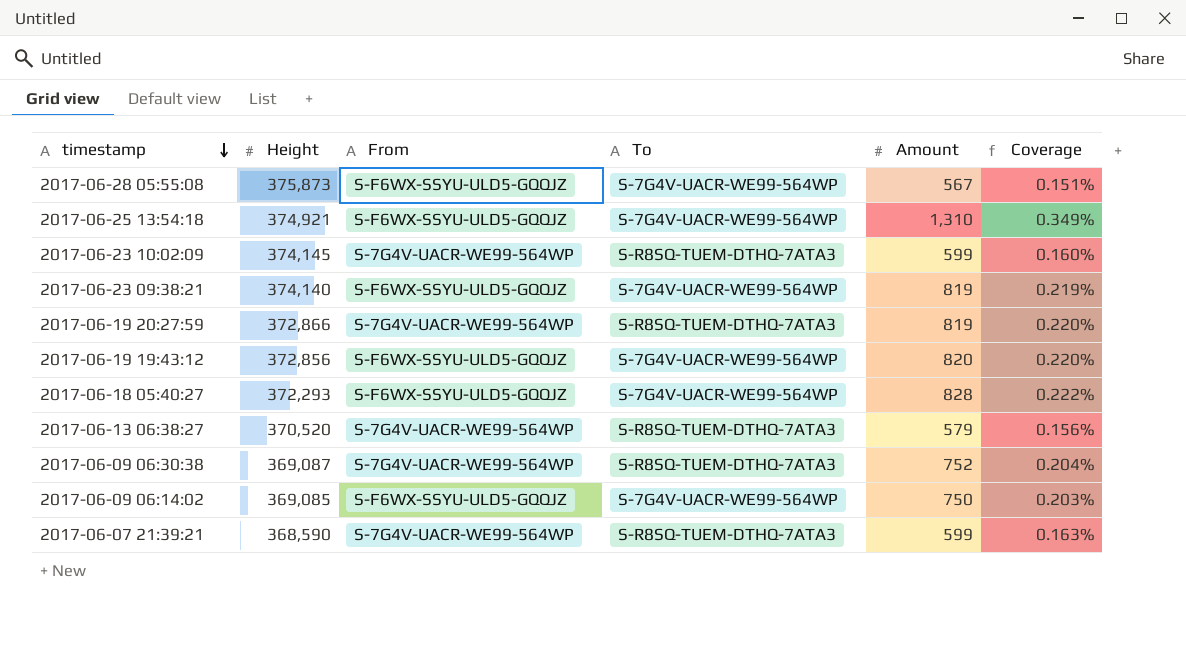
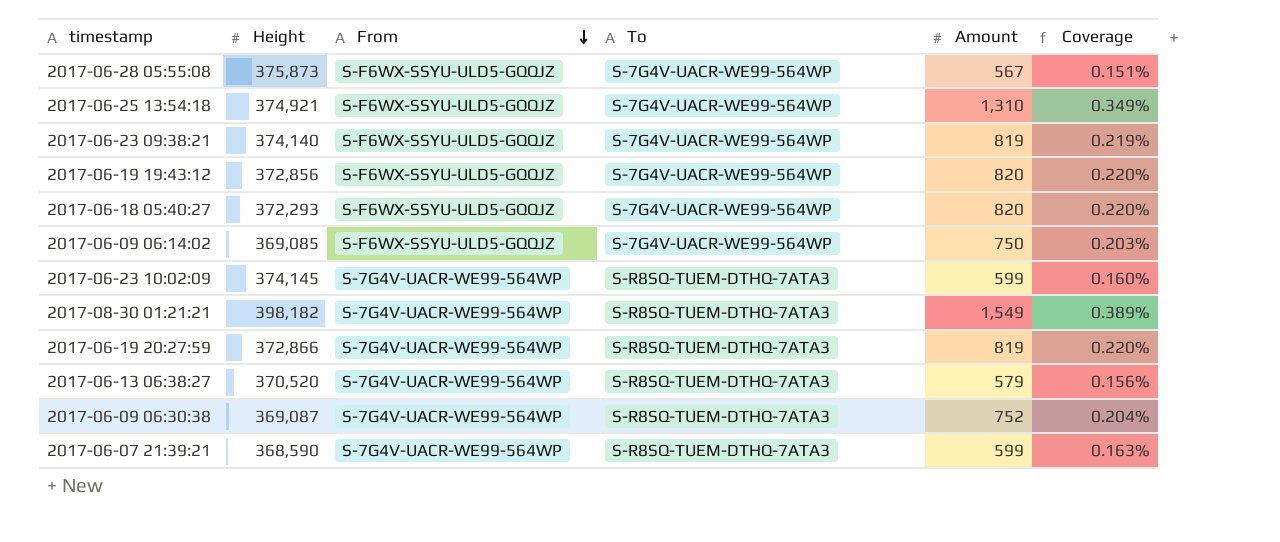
row order: timestamp descending -> From descending
2017-06-18 05:40:27 | Amount: 828 -> 820
2017-06-18 05:40:27 | Coverage: 0.222% -> 0.220%
row 2017-08-30 01:21:21: none -> 398,182 | S-7G4V-UACR-WE99-564WP | S-R8SQ-TUEM-DTHQ-7ATA3 | 1,549 | 0.389%

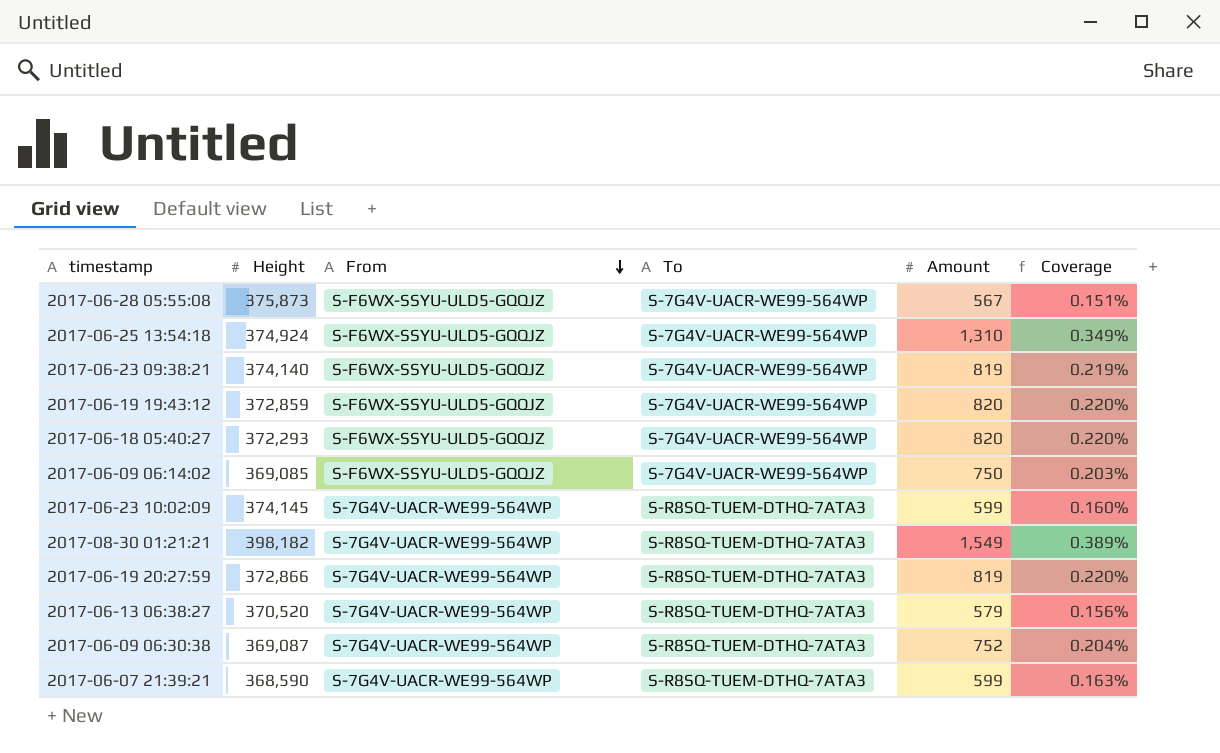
2017-06-25 13:54:18 | Height: 374,921 -> 374,924
2017-06-19 19:43:12 | Height: 372,856 -> 372,859

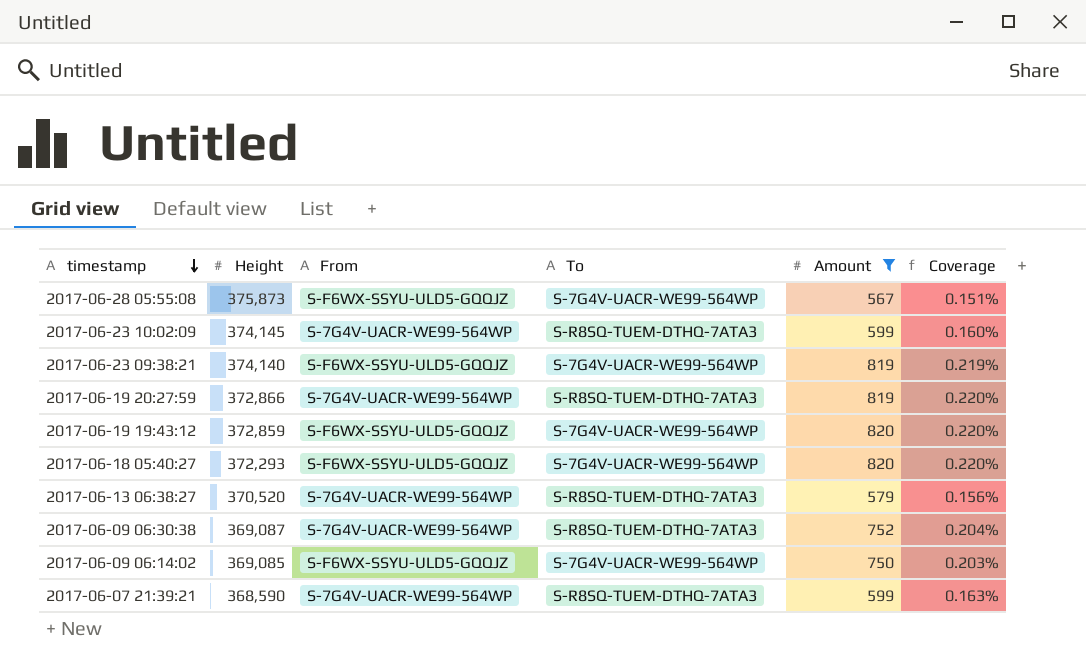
filter: none -> Amount <= 820
row order: From descending -> timestamp descending

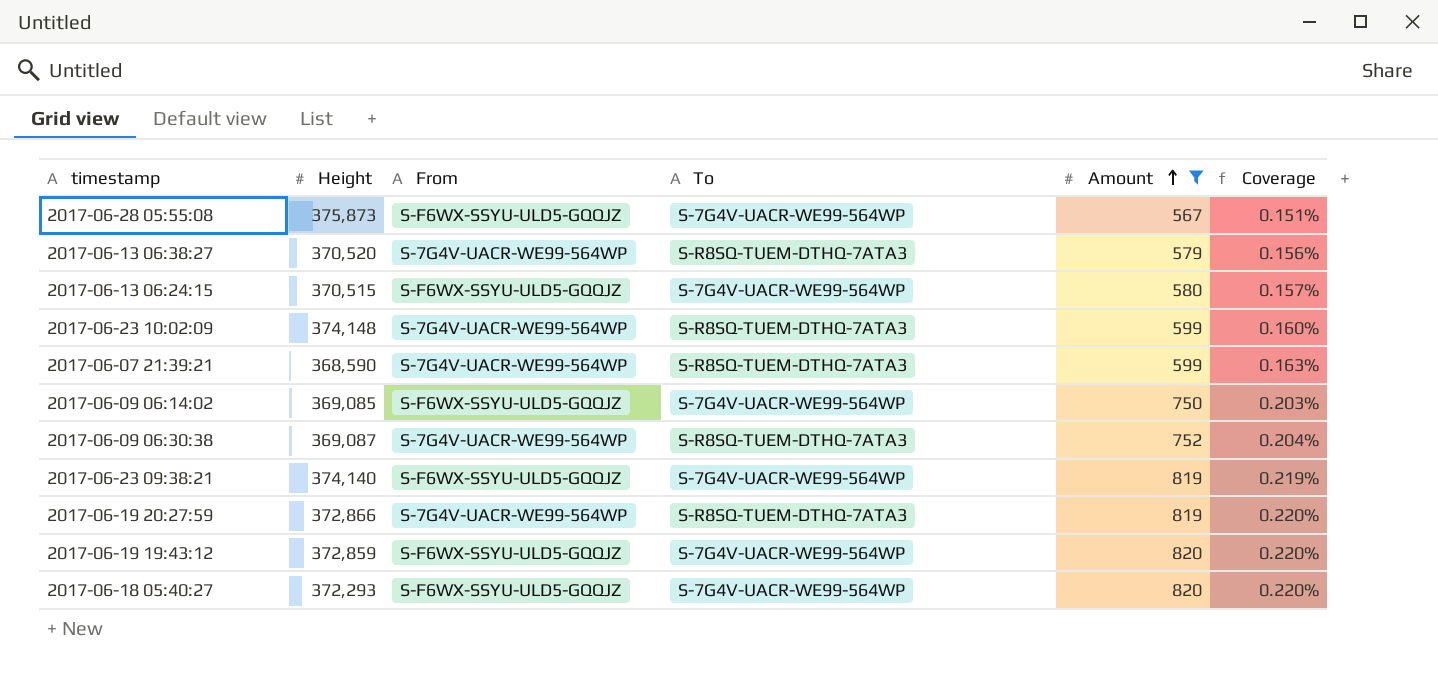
row order: timestamp descending -> Amount ascending
row 2017-06-13 06:24:15: none -> 370,515 | S-F6WX-SSYU-ULD5-GQQJZ | S-7G4V-UACR-WE99-564WP | 580 | 0.157%
2017-06-23 10:02:09 | Height: 374,145 -> 374,148

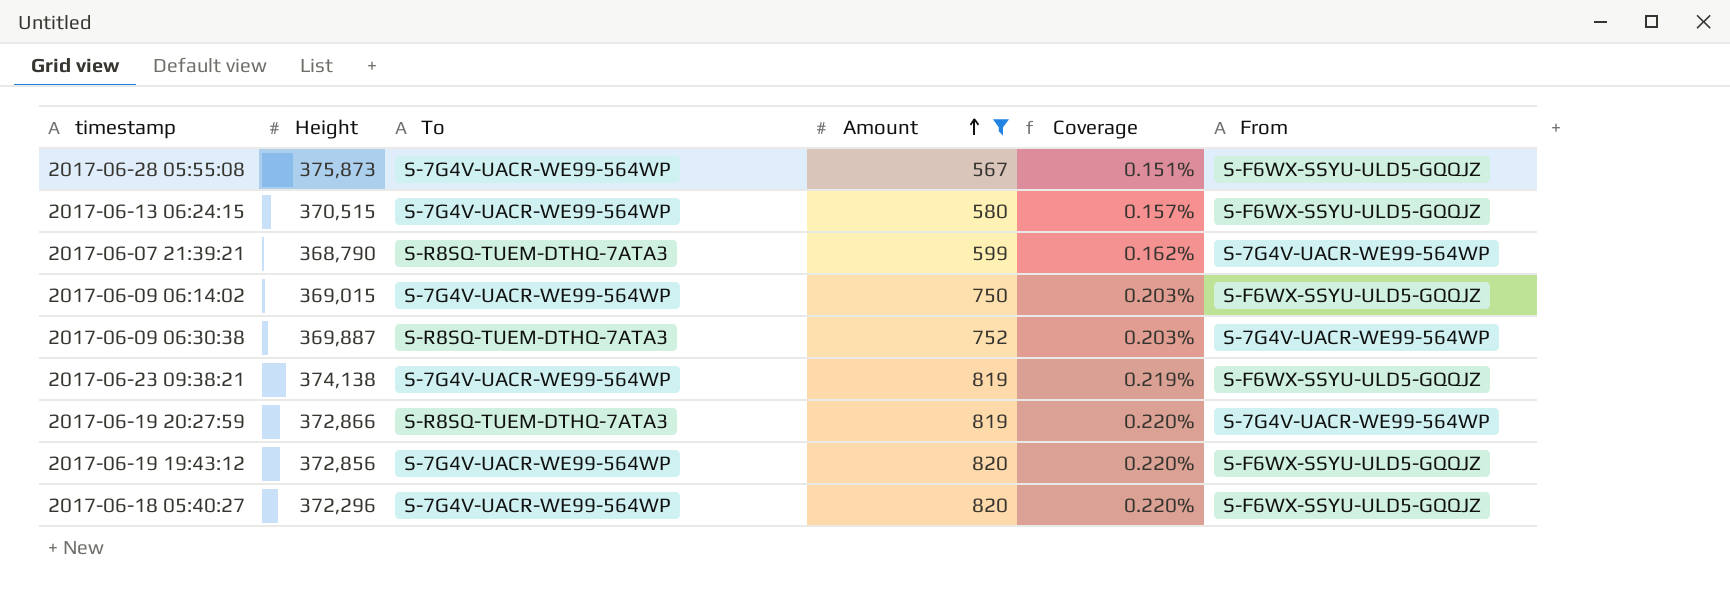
column From | position: 3 -> 6
row 2017-06-13 06:38:27: 370,520 | S-7G4V-UACR-WE99-564WP | S-R8SQ-TUEM-DTHQ-7ATA3 | 579 | 0.156% -> none
row 2017-06-23 10:02:09: 374,148 | S-7G4V-UACR-WE99-564WP | S-R8SQ-TUEM-DTHQ-7ATA3 | 599 | 0.160% -> none
2017-06-07 21:39:21 | Height: 368,590 -> 368,790
2017-06-07 21:39:21 | Coverage: 0.163% -> 0.162%
2017-06-09 06:14:02 | Height: 369,085 -> 369,015
2017-06-09 06:30:38 | Height: 369,087 -> 369,887
2017-06-09 06:30:38 | Coverage: 0.204% -> 0.203%
2017-06-23 09:38:21 | Height: 374,140 -> 374,138
2017-06-19 19:43:12 | Height: 372,859 -> 372,856
2017-06-18 05:40:27 | Height: 372,293 -> 372,296

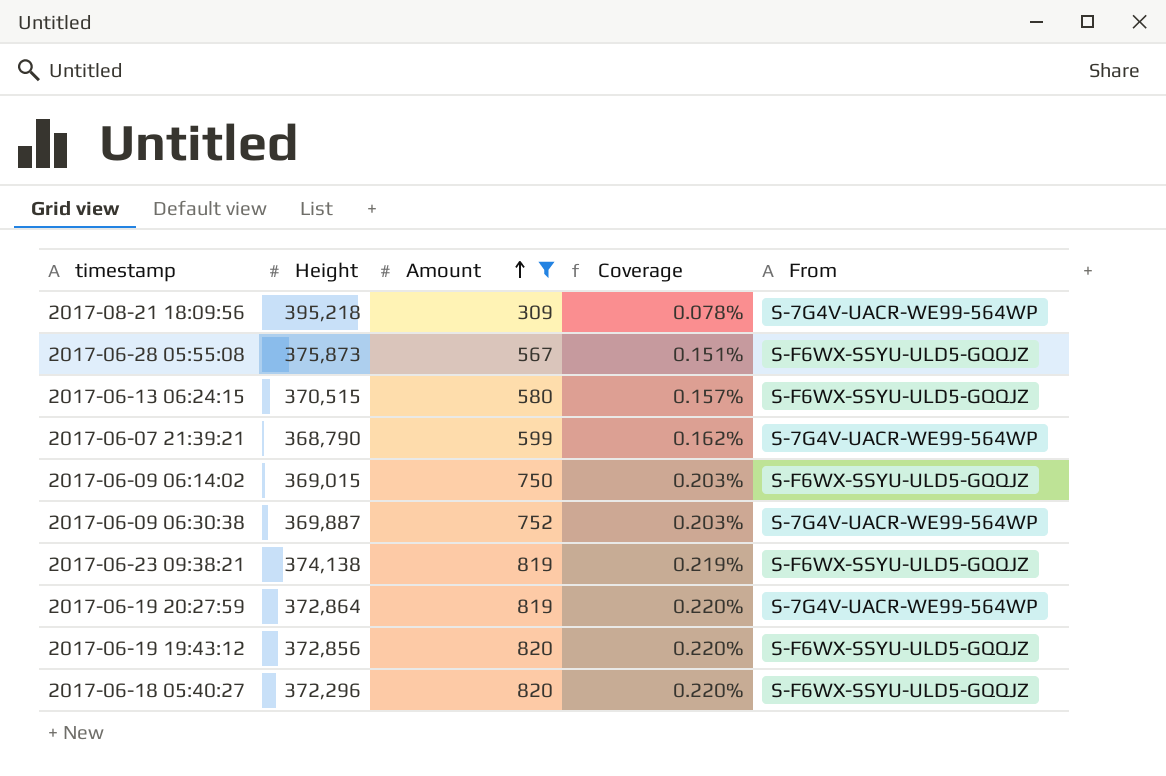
column To | position: 3 -> none
row 2017-08-21 18:09:56: none -> 395,218 | 309 | 0.078% | S-7G4V-UACR-WE99-564WP
2017-06-19 20:27:59 | Height: 372,866 -> 372,864

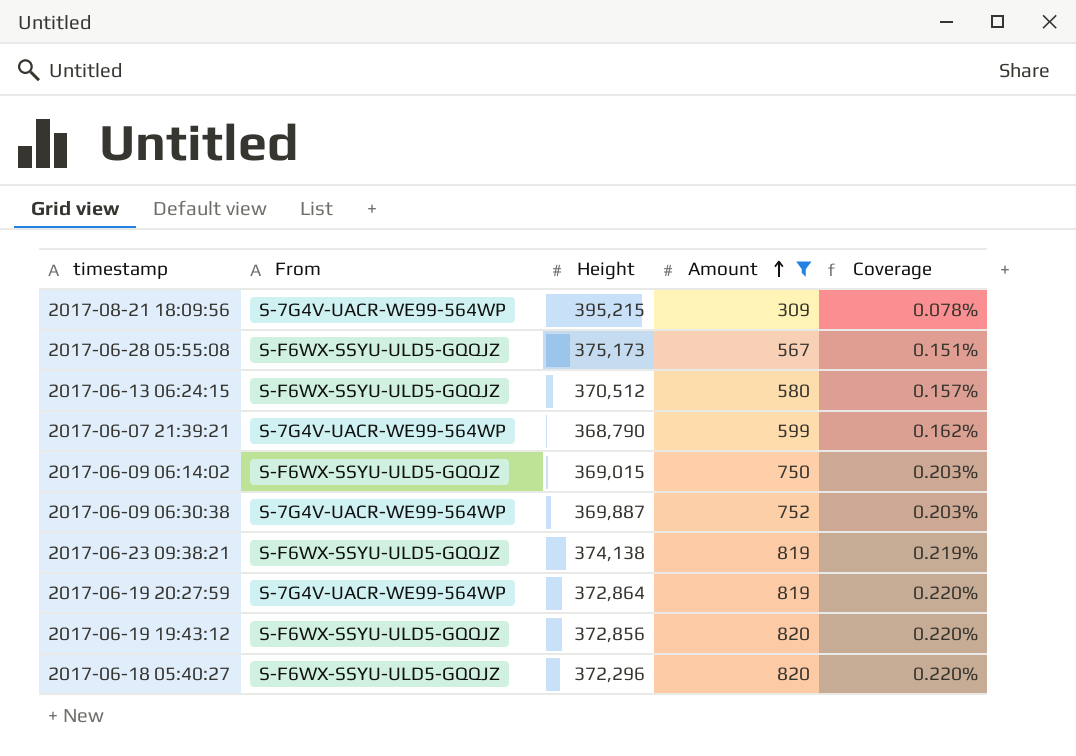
column From | position: 5 -> 2
2017-08-21 18:09:56 | Height: 395,218 -> 395,215
2017-06-28 05:55:08 | Height: 375,873 -> 375,173
2017-06-13 06:24:15 | Height: 370,515 -> 370,512

